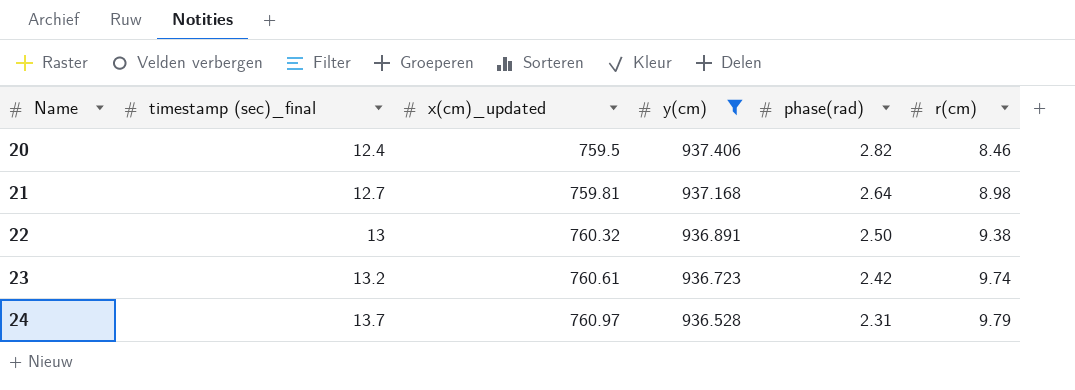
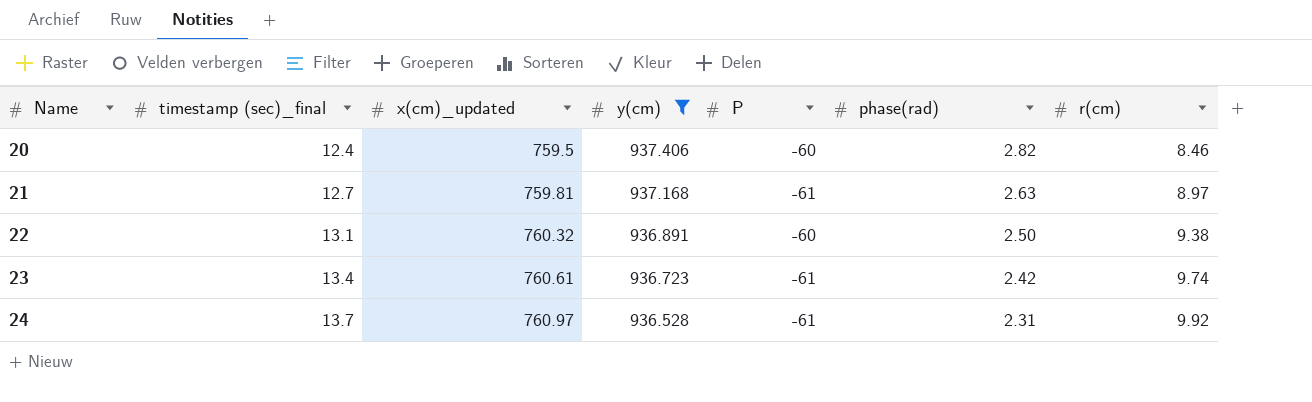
column P | position: none -> 5
21 | phase(rad): 2.64 -> 2.63
21 | r(cm): 8.98 -> 8.97
22 | timestamp (sec)_final: 13 -> 13.1
23 | timestamp (sec)_final: 13.2 -> 13.4
24 | r(cm): 9.79 -> 9.92

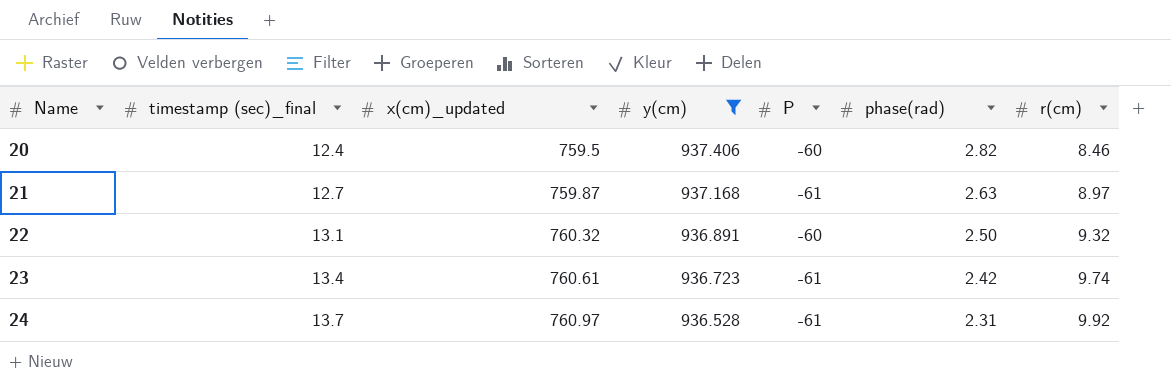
21 | x(cm)_updated: 759.81 -> 759.87
22 | r(cm): 9.38 -> 9.32

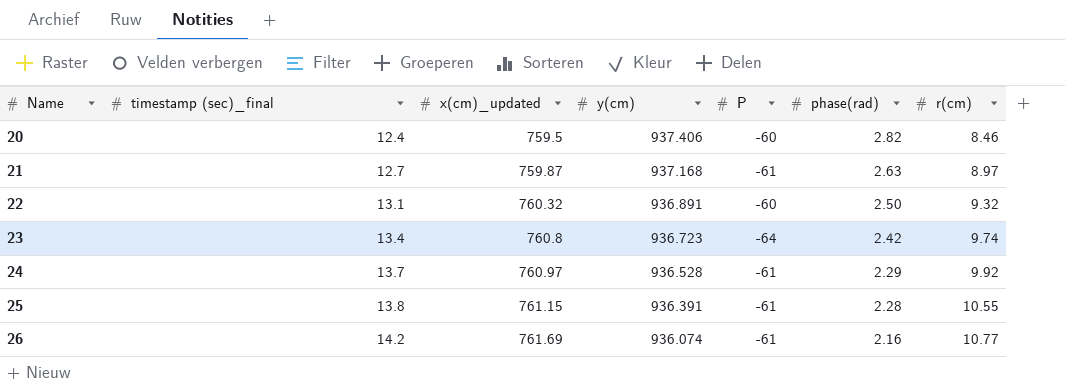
filter: y(cm) >= 936.528 -> none
23 | x(cm)_updated: 760.61 -> 760.8
23 | P: -61 -> -64
24 | phase(rad): 2.31 -> 2.29

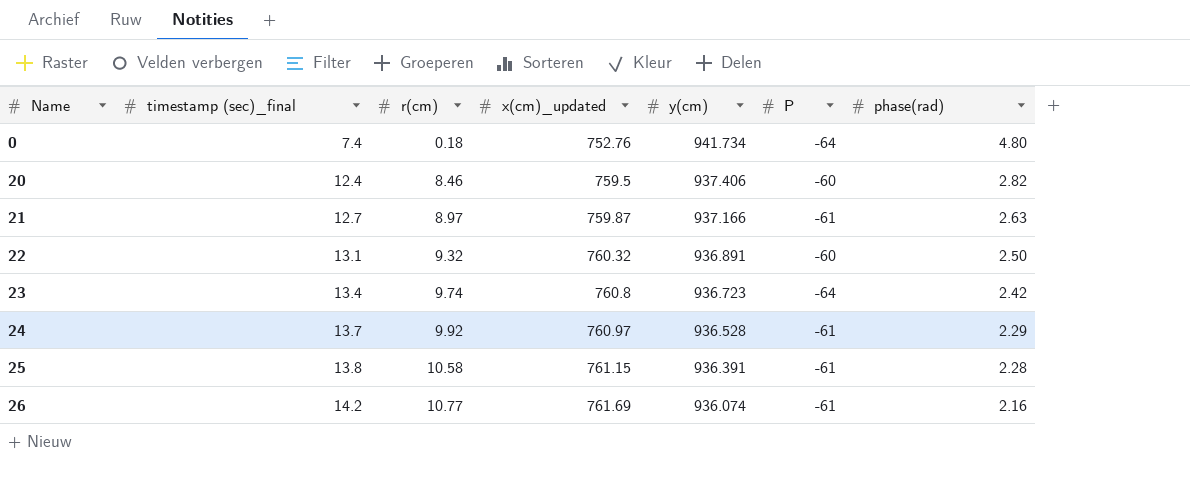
column r(cm) | position: 7 -> 3
row 0: none -> 7.4 | 0.18 | 752.76 | 941.734 | -64 | 4.80
21 | y(cm): 937.168 -> 937.166
25 | r(cm): 10.55 -> 10.58

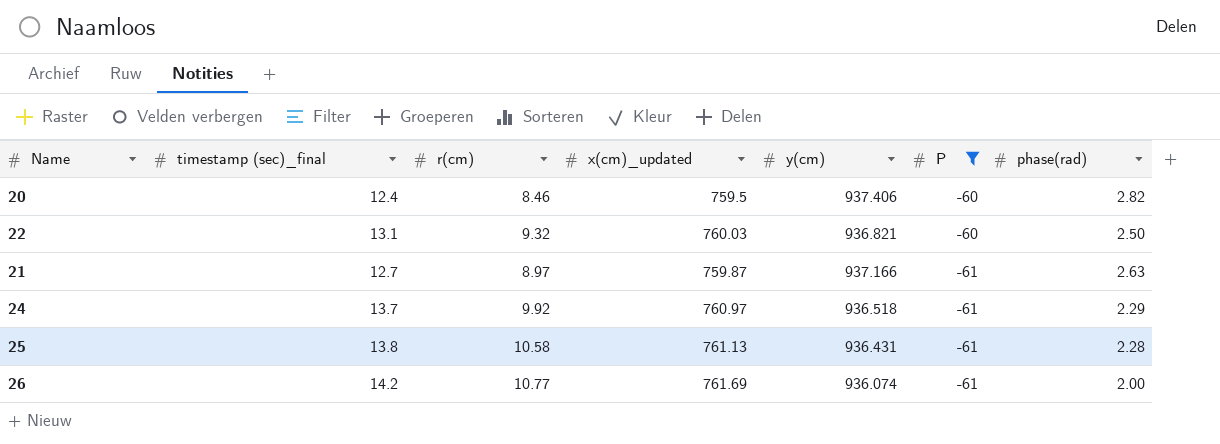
filter: none -> P != -64
row order: Name ascending -> P descending
22 | x(cm)_updated: 760.32 -> 760.03
22 | y(cm): 936.891 -> 936.821
24 | y(cm): 936.528 -> 936.518
25 | x(cm)_updated: 761.15 -> 761.13
25 | y(cm): 936.391 -> 936.431
26 | phase(rad): 2.16 -> 2.00

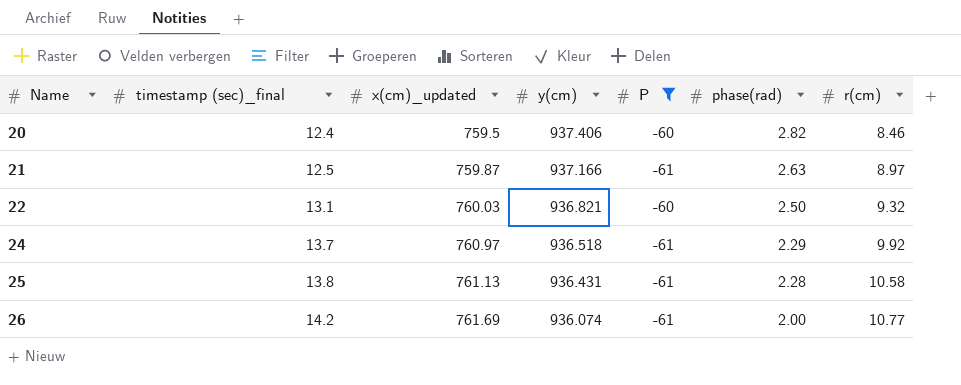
row order: P descending -> Name ascending
column r(cm) | position: 3 -> 7
21 | timestamp (sec)_final: 12.7 -> 12.5

